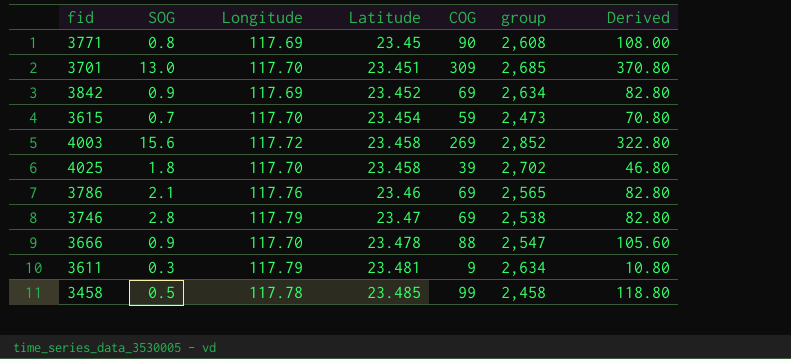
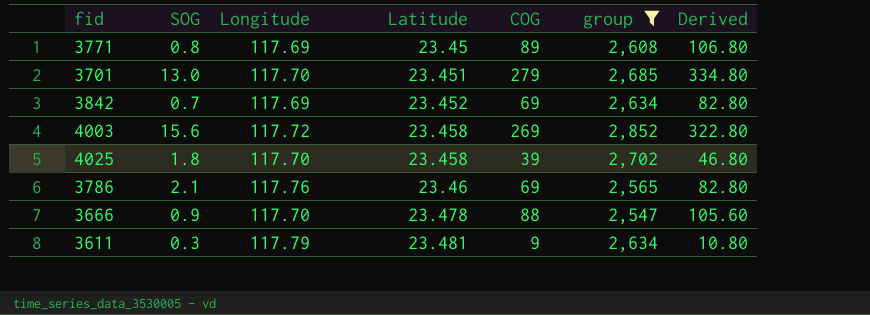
filter: none -> group >= 2,547
3771 | COG: 90 -> 89
3771 | Derived: 108.00 -> 106.80
3701 | COG: 309 -> 279
3701 | Derived: 370.80 -> 334.80
3842 | SOG: 0.9 -> 0.7

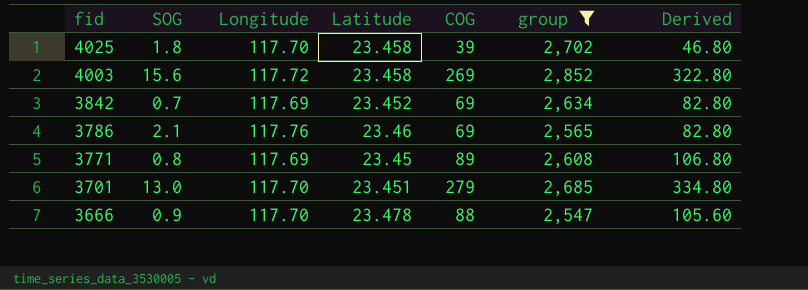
row order: Latitude ascending -> fid descending
row 3611: 0.3 | 117.79 | 23.481 | 9 | 2,634 | 10.80 -> none

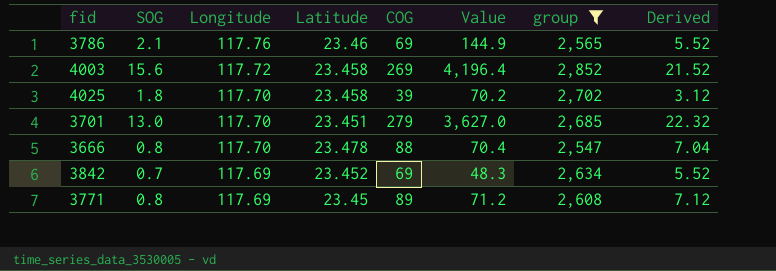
row order: fid descending -> Longitude descending
column Value | formula: none -> [SOG] * [COG]
column Derived | formula: [COG] * 1.2 -> [COG] * 0.08
3666 | SOG: 0.9 -> 0.8

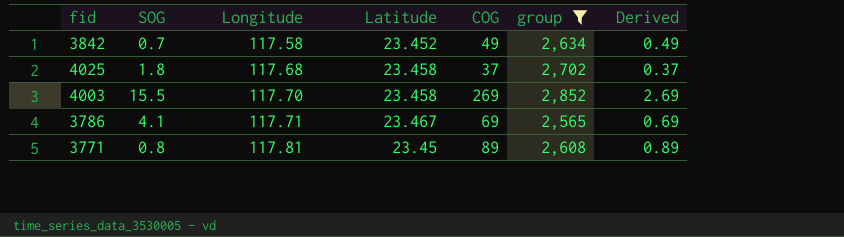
row order: Longitude descending -> Longitude ascending
column Value | formula: [SOG] * [COG] -> none
column Derived | formula: [COG] * 0.08 -> [COG] * 0.01
row 3701: 13.0 | 117.70 | 23.451 | 279 | 3,627.0 | 2,685 | 22.32 -> none
row 3666: 0.8 | 117.70 | 23.478 | 88 | 70.4 | 2,547 | 7.04 -> none
3842 | Longitude: 117.69 -> 117.58
3842 | COG: 69 -> 49
4025 | Longitude: 117.70 -> 117.68
4025 | COG: 39 -> 37
4003 | SOG: 15.6 -> 15.5
4003 | Longitude: 117.72 -> 117.70
3786 | SOG: 2.1 -> 4.1
3786 | Longitude: 117.76 -> 117.71
3786 | Latitude: 23.46 -> 23.467
3771 | Longitude: 117.69 -> 117.81

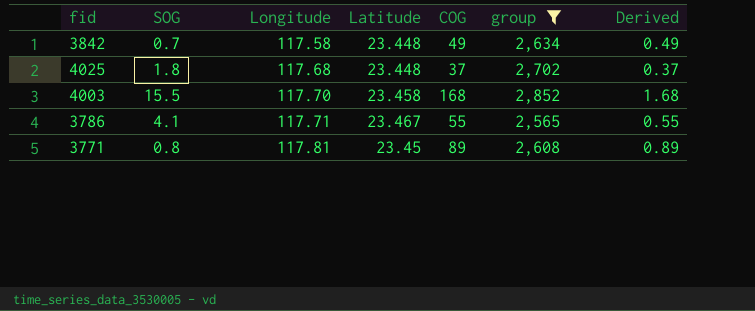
3842 | Latitude: 23.452 -> 23.448
4025 | Latitude: 23.458 -> 23.448
4003 | COG: 269 -> 168
4003 | Derived: 2.69 -> 1.68
3786 | COG: 69 -> 55
3786 | Derived: 0.69 -> 0.55

